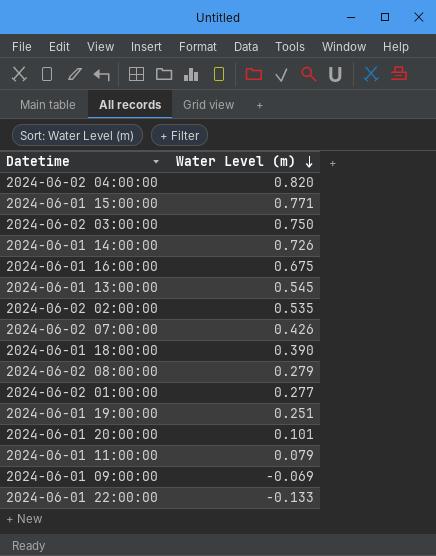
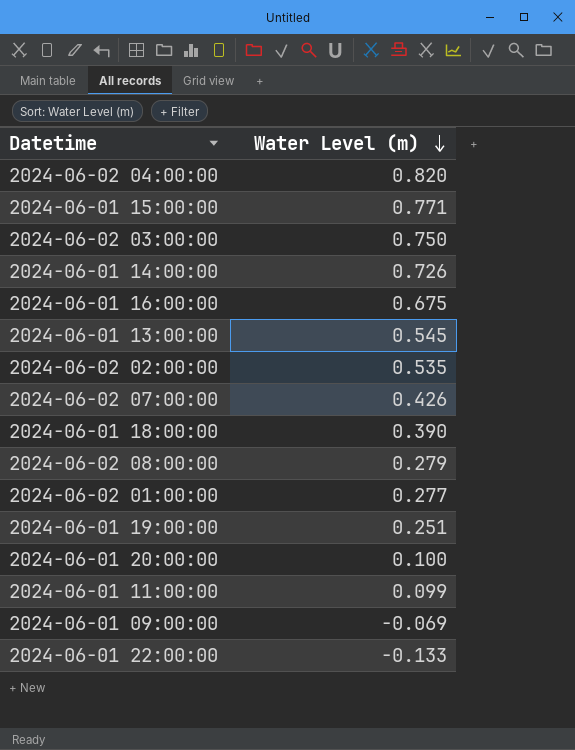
2024-06-01 20:00:00 | Water Level (m): 0.101 -> 0.100
2024-06-01 11:00:00 | Water Level (m): 0.079 -> 0.099

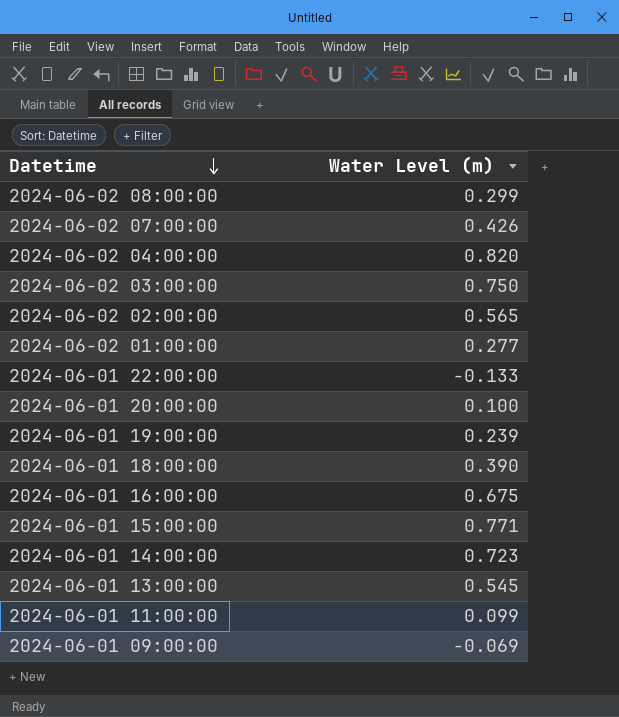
row order: Water Level (m) descending -> Datetime descending
2024-06-02 08:00:00 | Water Level (m): 0.279 -> 0.299
2024-06-02 02:00:00 | Water Level (m): 0.535 -> 0.565
2024-06-01 19:00:00 | Water Level (m): 0.251 -> 0.239
2024-06-01 14:00:00 | Water Level (m): 0.726 -> 0.723

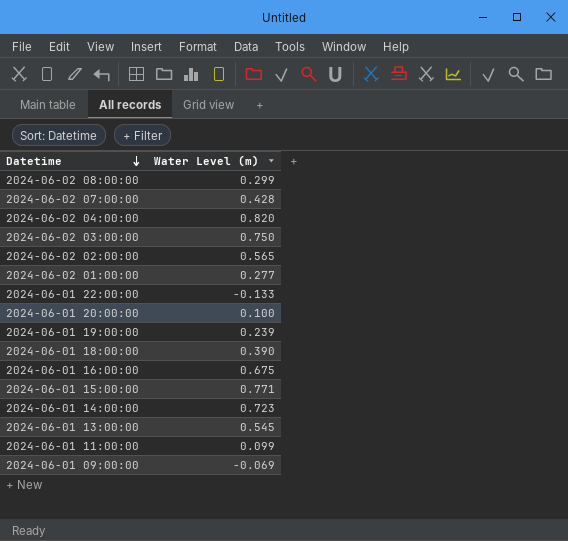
2024-06-02 07:00:00 | Water Level (m): 0.426 -> 0.428

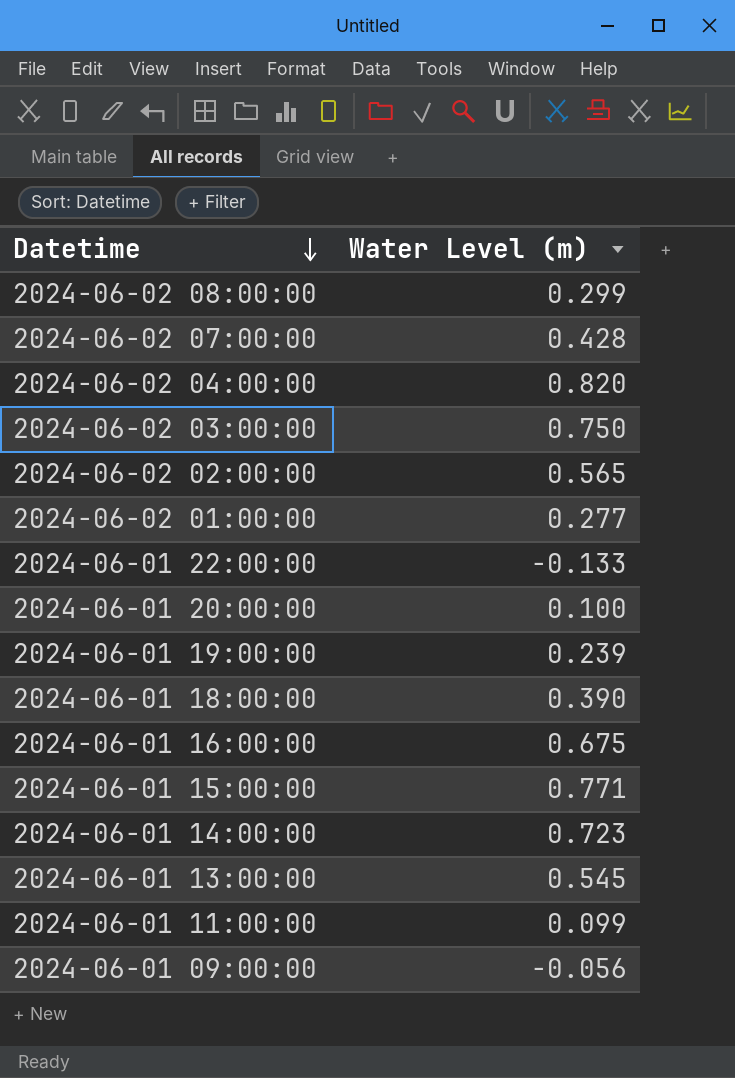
2024-06-01 09:00:00 | Water Level (m): -0.069 -> -0.056

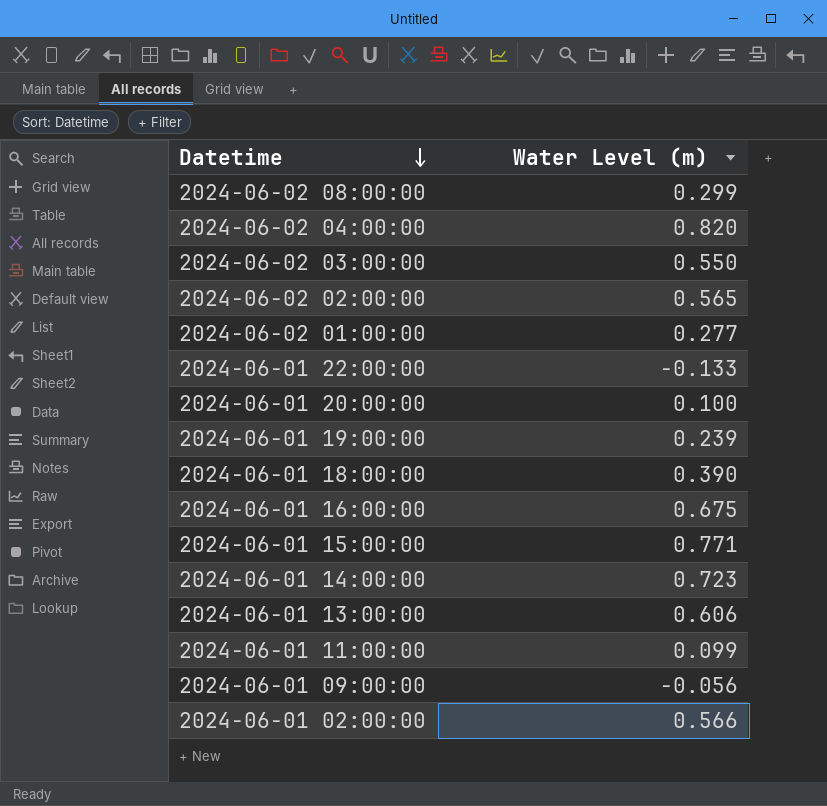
row 2024-06-02 07:00:00: 0.428 -> none
2024-06-02 03:00:00 | Water Level (m): 0.750 -> 0.550
2024-06-01 13:00:00 | Water Level (m): 0.545 -> 0.606
row 2024-06-01 02:00:00: none -> 0.566

